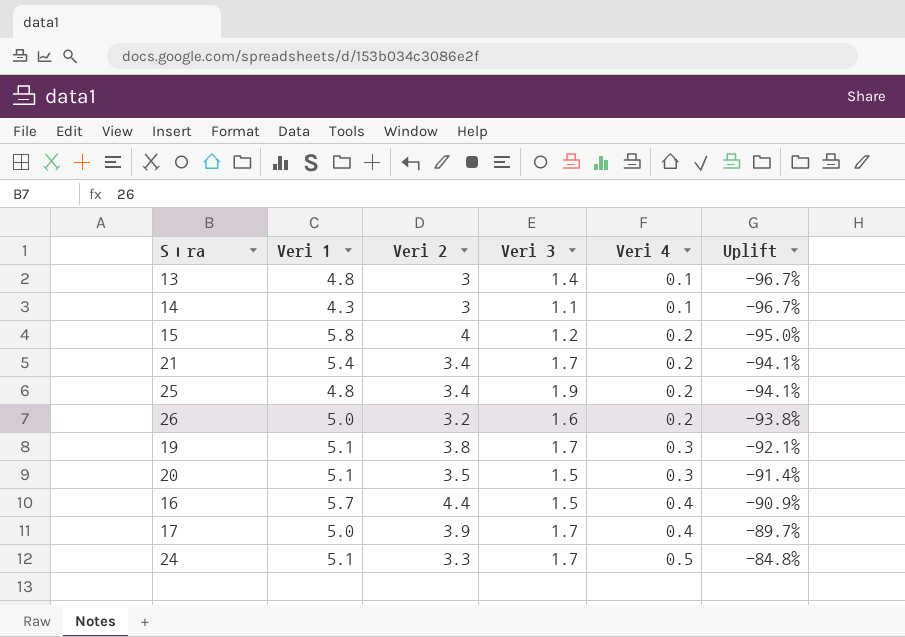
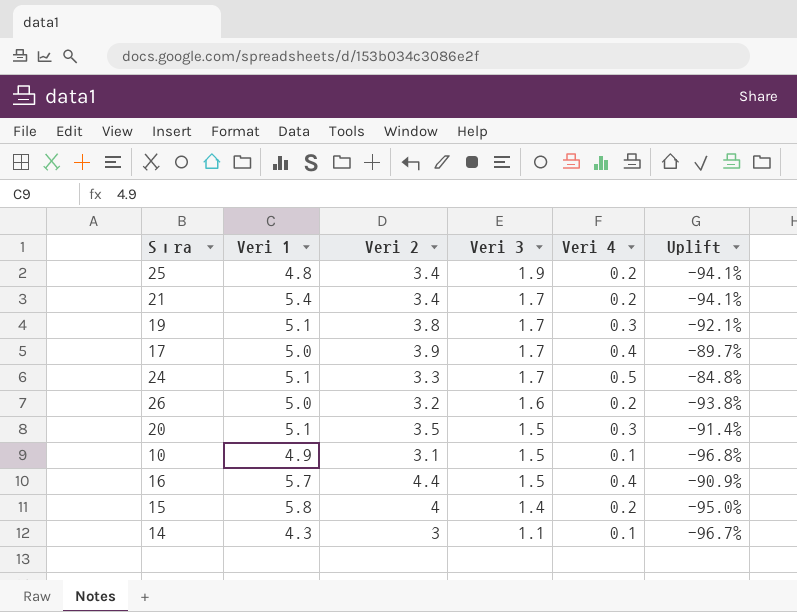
row order: Veri 4 ascending -> Veri 3 descending
row 13: 4.8 | 3 | 1.4 | 0.1 | -96.7% -> none
row 10: none -> 4.9 | 3.1 | 1.5 | 0.1 | -96.8%
15 | Veri 3: 1.2 -> 1.4

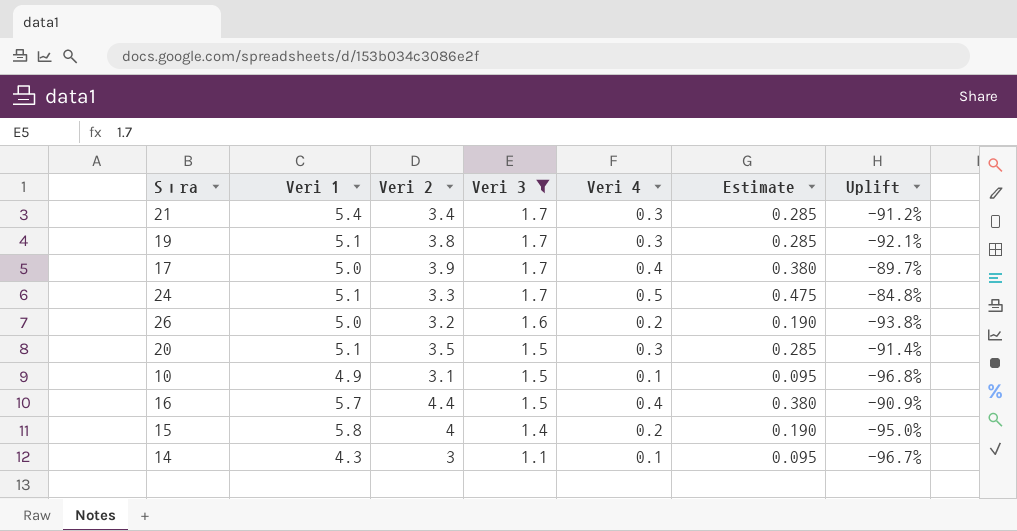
filter: none -> Veri 3 != 1.9
column Estimate | formula: none -> [Veri 4] * 0.95
21 | Veri 4: 0.2 -> 0.3
21 | Uplift: -94.1% -> -91.2%

